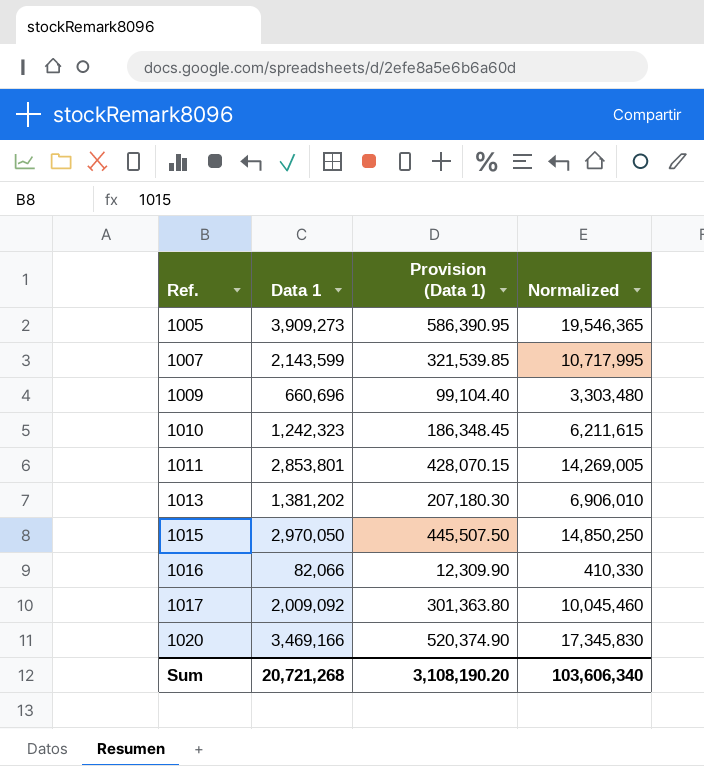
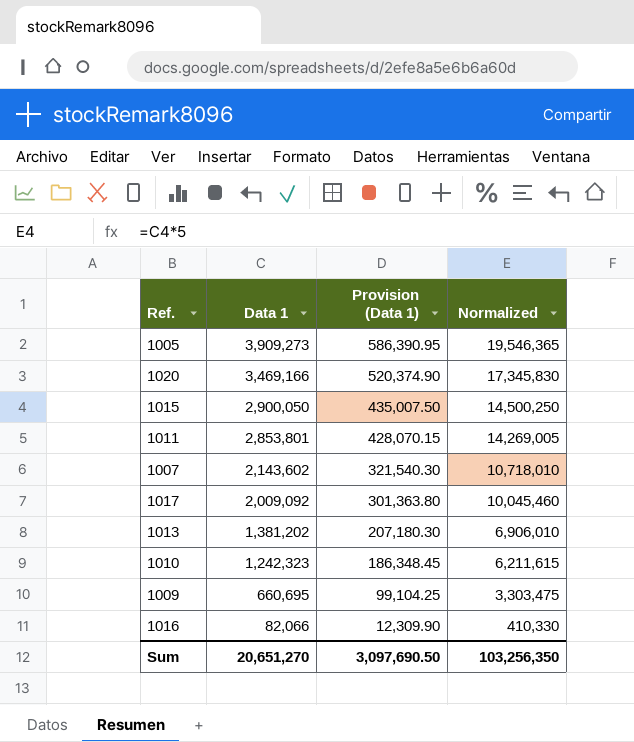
row order: Ref. ascending -> Data 1 descending
1015 | Data 1: 2,970,050 -> 2,900,050
1015 | Provision (Data 1): 445,507.50 -> 435,007.50
1015 | Normalized: 14,850,250 -> 14,500,250
1007 | Data 1: 2,143,599 -> 2,143,602
1007 | Provision (Data 1): 321,539.85 -> 321,540.30
1007 | Normalized: 10,717,995 -> 10,718,010
1009 | Data 1: 660,696 -> 660,695
1009 | Provision (Data 1): 99,104.40 -> 99,104.25
1009 | Normalized: 3,303,480 -> 3,303,475
Sum | Data 1: 20,721,268 -> 20,651,270
Sum | Provision (Data 1): 3,108,190.20 -> 3,097,690.50
Sum | Normalized: 103,606,340 -> 103,256,350

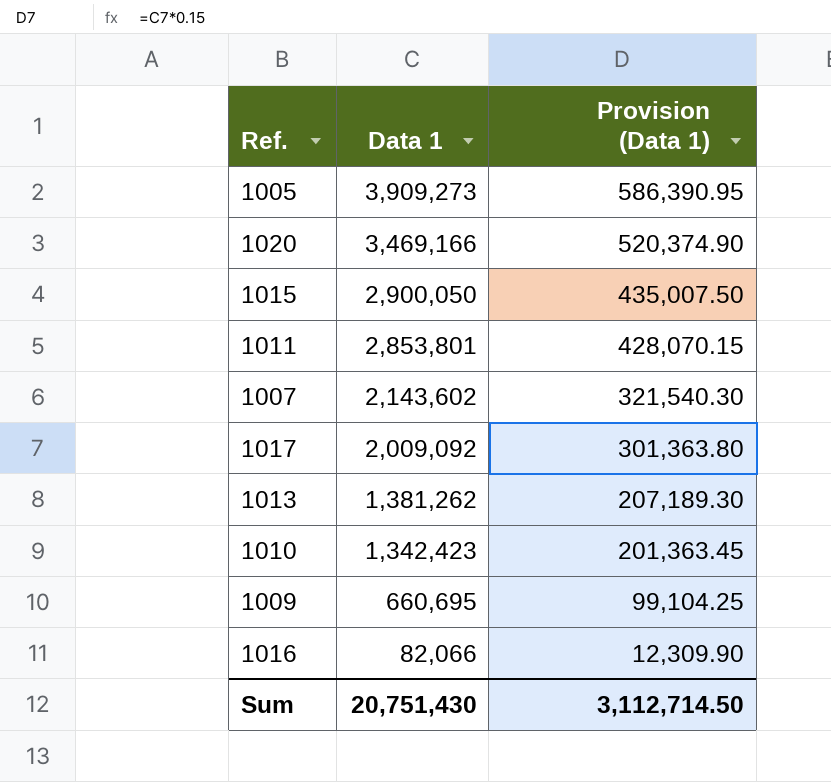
column Normalized | formula: [Data 1] * 5 -> none
1013 | Data 1: 1,381,202 -> 1,381,262
1013 | Provision (Data 1): 207,180.30 -> 207,189.30
1010 | Data 1: 1,242,323 -> 1,342,423
1010 | Provision (Data 1): 186,348.45 -> 201,363.45
Sum | Data 1: 20,651,270 -> 20,751,430
Sum | Provision (Data 1): 3,097,690.50 -> 3,112,714.50

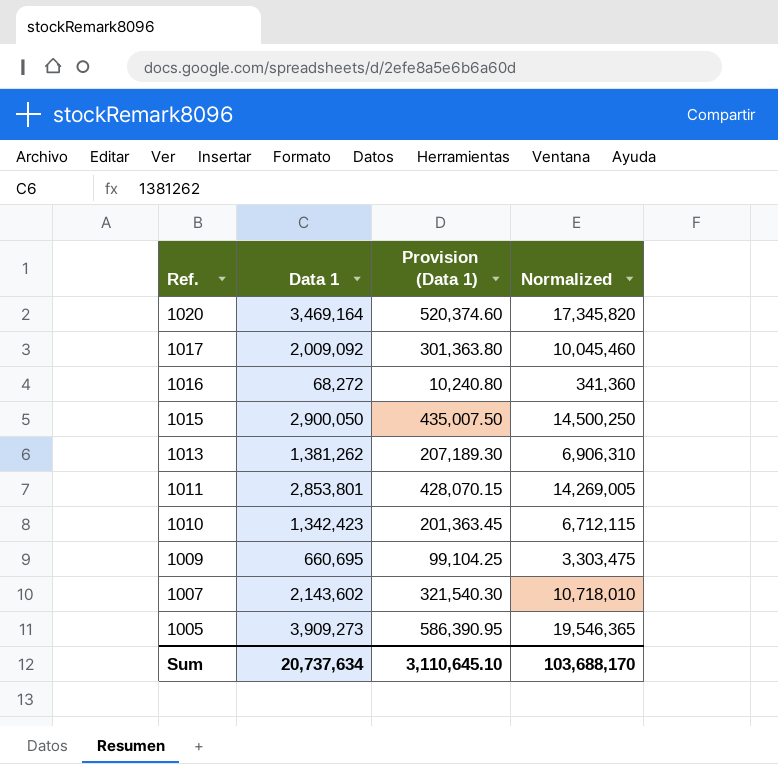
row order: Data 1 descending -> Ref. descending
column Normalized | formula: none -> [Data 1] * 5
1020 | Data 1: 3,469,166 -> 3,469,164
1020 | Provision (Data 1): 520,374.90 -> 520,374.60
1016 | Data 1: 82,066 -> 68,272
1016 | Provision (Data 1): 12,309.90 -> 10,240.80
Sum | Data 1: 20,751,430 -> 20,737,634
Sum | Provision (Data 1): 3,112,714.50 -> 3,110,645.10

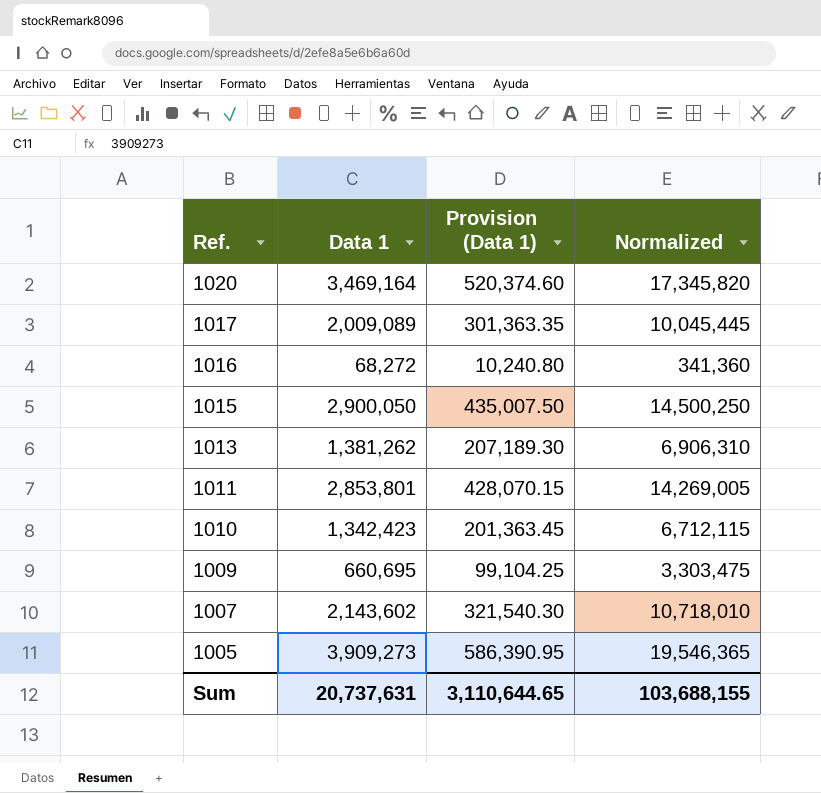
1017 | Data 1: 2,009,092 -> 2,009,089
1017 | Provision (Data 1): 301,363.80 -> 301,363.35
1017 | Normalized: 10,045,460 -> 10,045,445
Sum | Data 1: 20,737,634 -> 20,737,631
Sum | Provision (Data 1): 3,110,645.10 -> 3,110,644.65
Sum | Normalized: 103,688,170 -> 103,688,155

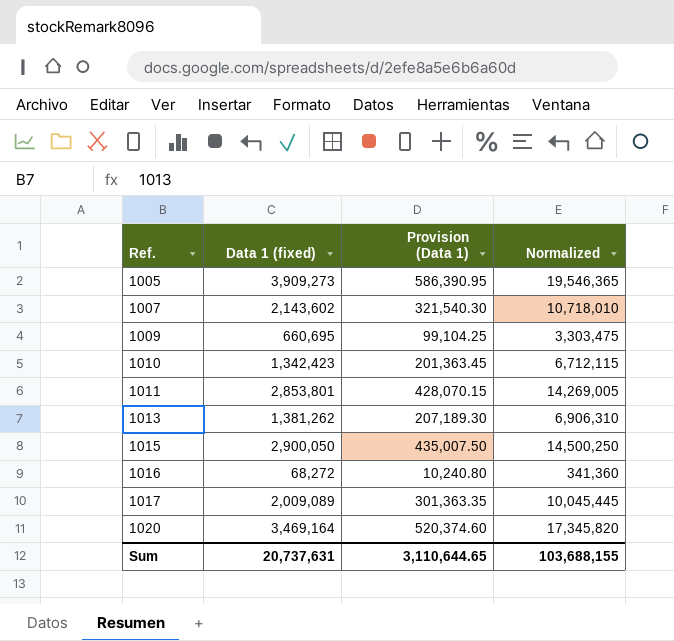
row order: Ref. descending -> Ref. ascending
column name: Data 1 -> Data 1 (fixed)

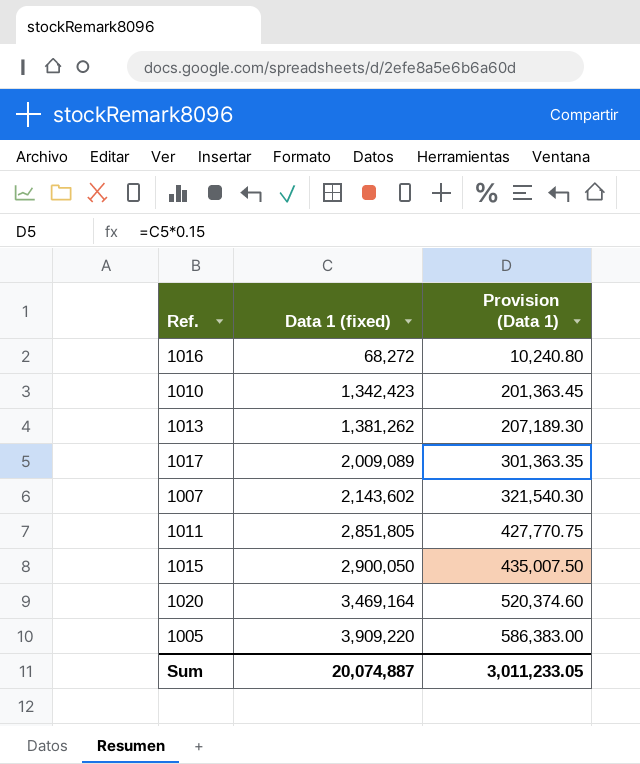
row order: Ref. ascending -> Data 1 (fixed) ascending
column Normalized | formula: [Data 1 (fixed)] * 5 -> none
row 1009: 660,695 | 99,104.25 | 3,303,475 -> none
1011 | Data 1 (fixed): 2,853,801 -> 2,851,805
1011 | Provision (Data 1): 428,070.15 -> 427,770.75
1005 | Data 1 (fixed): 3,909,273 -> 3,909,220
1005 | Provision (Data 1): 586,390.95 -> 586,383.00
Sum | Data 1 (fixed): 20,737,631 -> 20,074,887
Sum | Provision (Data 1): 3,110,644.65 -> 3,011,233.05

